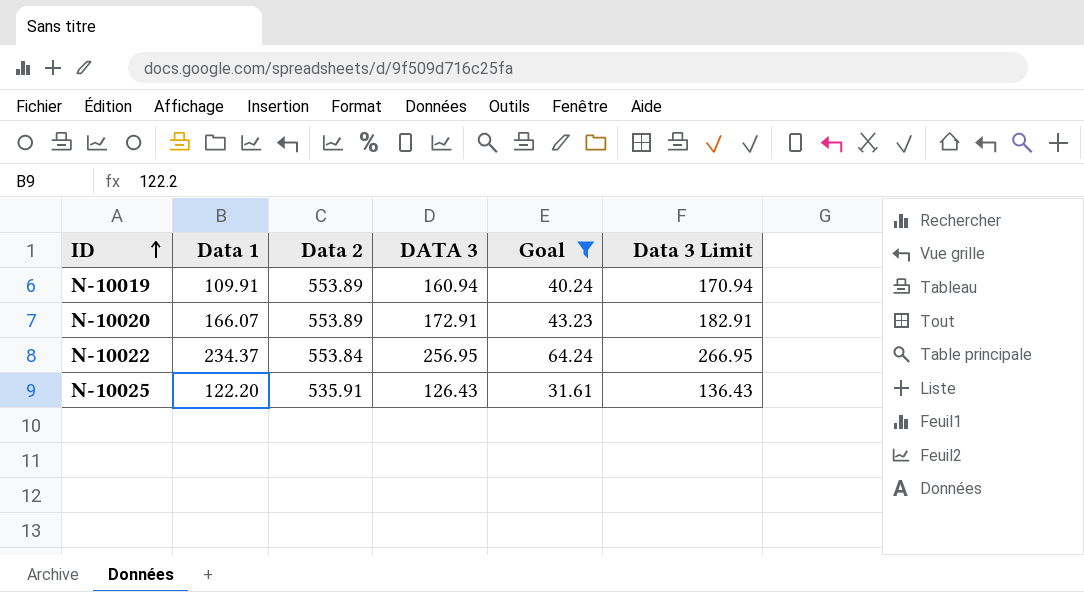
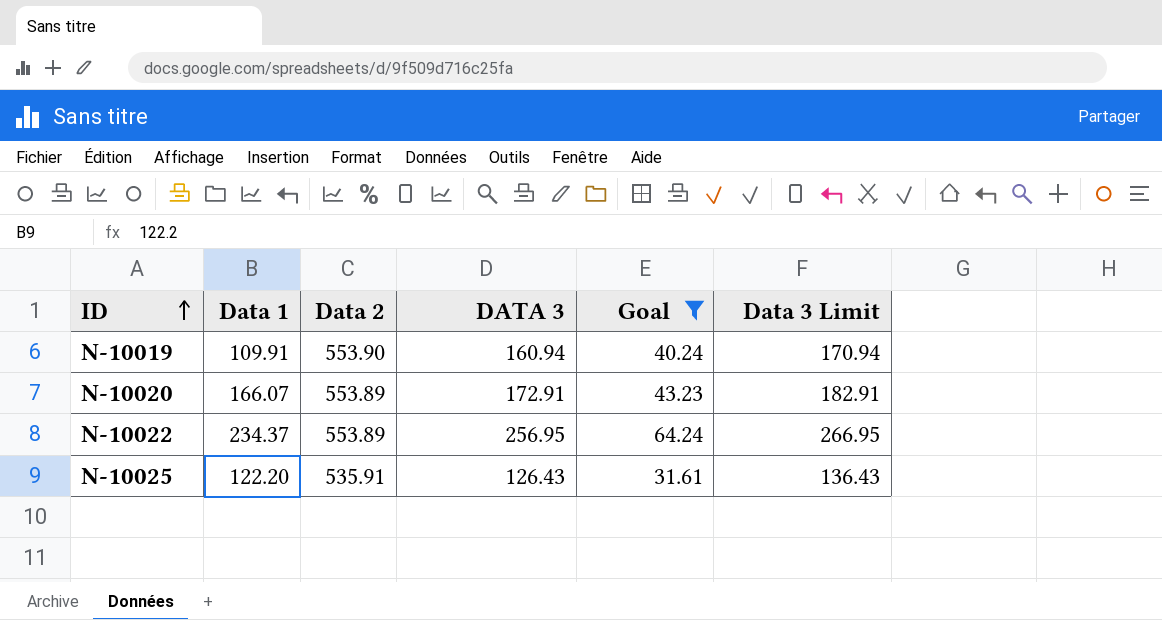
N-10019 | Data 2: 553.89 -> 553.90
N-10022 | Data 2: 553.84 -> 553.89

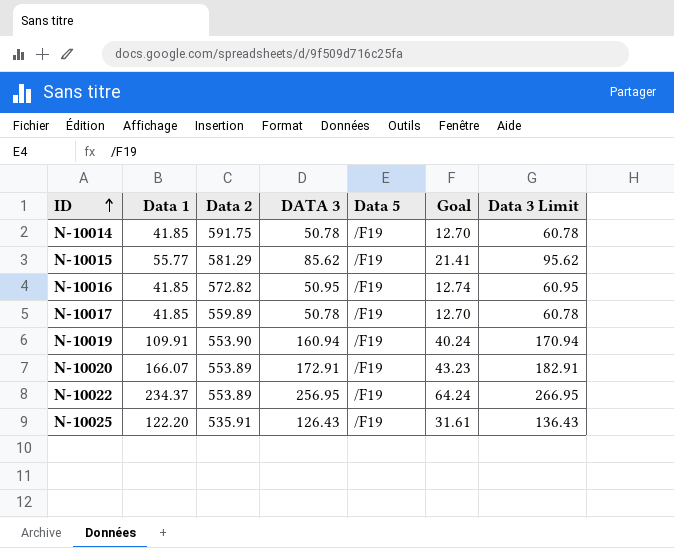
filter: Goal >= 31.61 -> none
column Data 5 | position: none -> 5

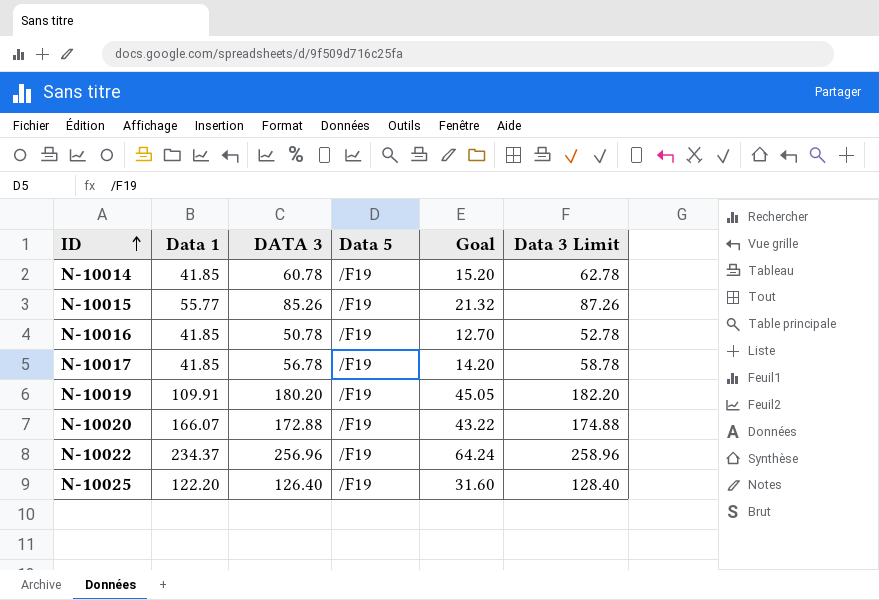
column Data 2 | position: 3 -> none
column Data 3 Limit | formula: [DATA 3] + 10 -> [DATA 3] + 2
N-10014 | DATA 3: 50.78 -> 60.78
N-10014 | Goal: 12.70 -> 15.20
N-10015 | DATA 3: 85.62 -> 85.26
N-10015 | Goal: 21.41 -> 21.32
N-10016 | DATA 3: 50.95 -> 50.78
N-10016 | Goal: 12.74 -> 12.70
N-10017 | DATA 3: 50.78 -> 56.78
N-10017 | Goal: 12.70 -> 14.20
N-10019 | DATA 3: 160.94 -> 180.20
N-10019 | Goal: 40.24 -> 45.05
N-10020 | DATA 3: 172.91 -> 172.88
N-10020 | Goal: 43.23 -> 43.22
N-10022 | DATA 3: 256.95 -> 256.96
N-10025 | DATA 3: 126.43 -> 126.40
N-10025 | Goal: 31.61 -> 31.60

